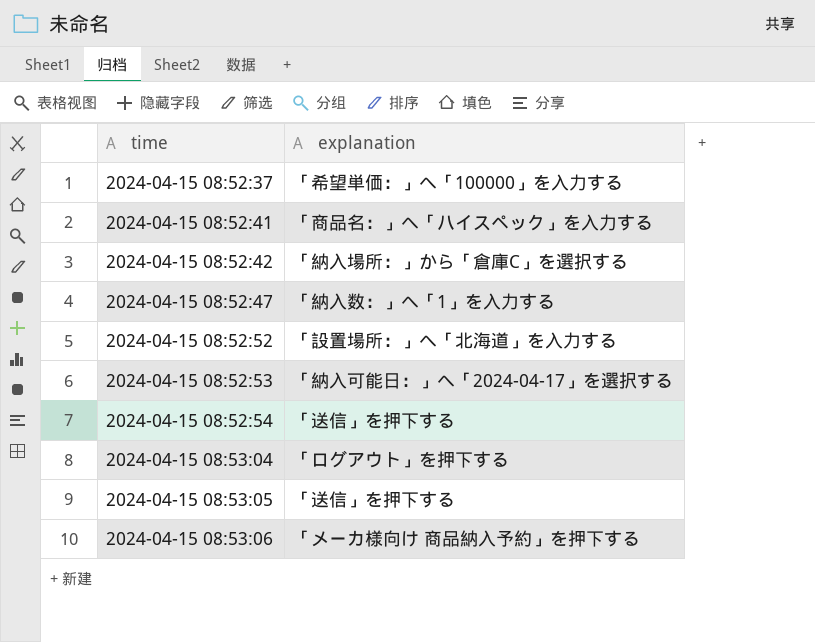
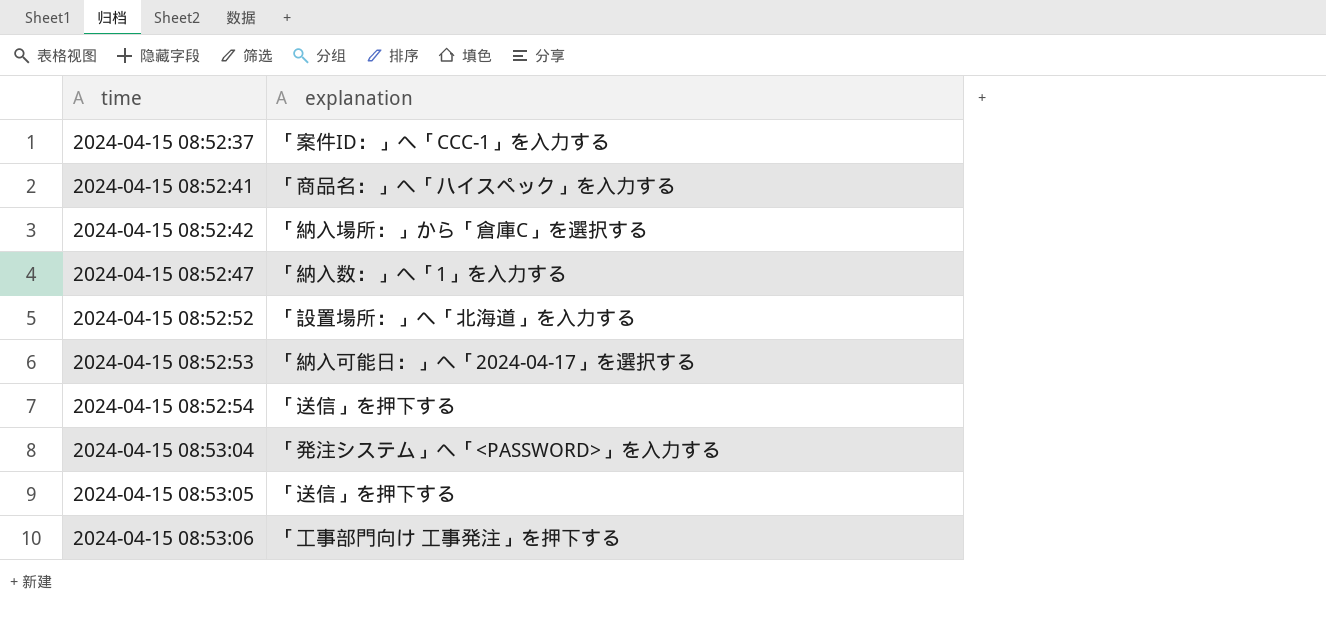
2024-04-15 08:52:37 | explanation: 「希望単価：」へ「100000」を入力する -> 「案件ID：」へ「CCC-1」を入力する
2024-04-15 08:53:04 | explanation: 「ログアウト」を押下する -> 「発注システム」へ「<PASSWORD>」を入力する
2024-04-15 08:53:06 | explanation: 「メーカ様向け 商品納入予約」を押下する -> 「工事部門向け 工事発注」を押下する

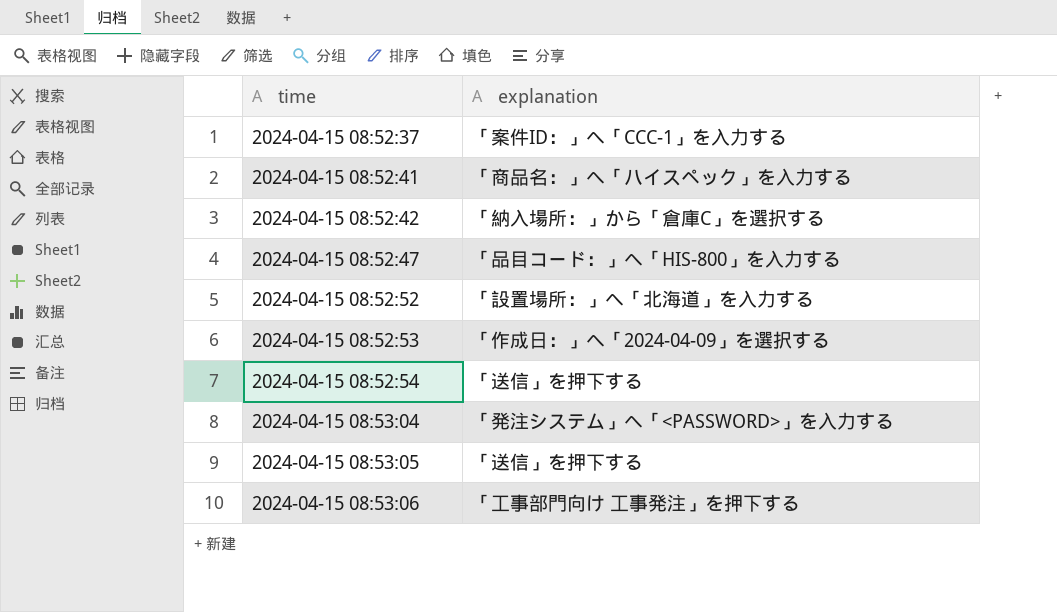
2024-04-15 08:52:47 | explanation: 「納入数：」へ「1」を入力する -> 「品目コード：」へ「HIS-800」を入力する
2024-04-15 08:52:53 | explanation: 「納入可能日：」へ「2024-04-17」を選択する -> 「作成日：」へ「2024-04-09」を選択する

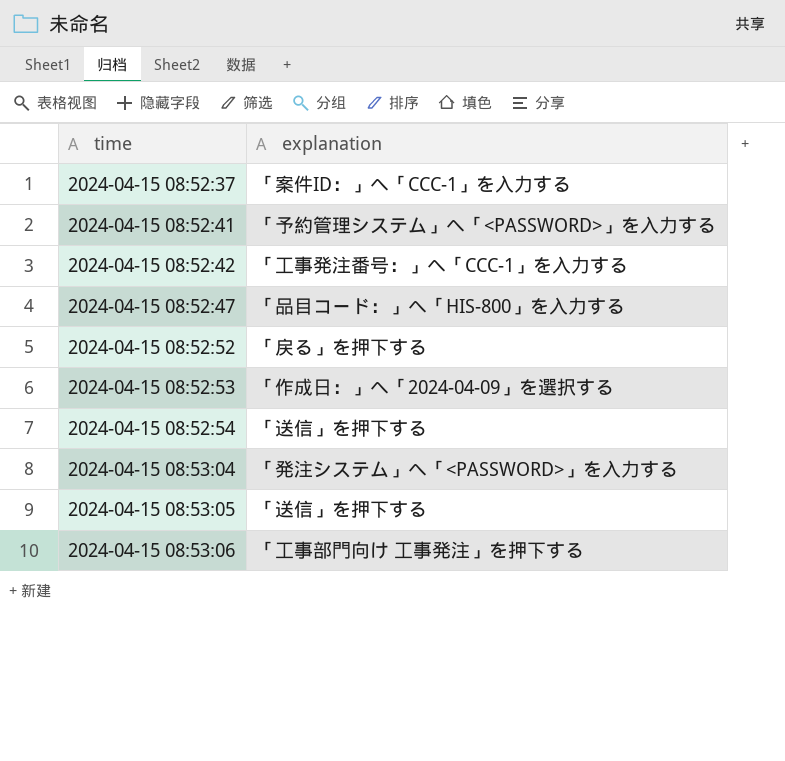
2024-04-15 08:52:41 | explanation: 「商品名：」へ「ハイスペック」を入力する -> 「予約管理システム」へ「<PASSWORD>」を入力する
2024-04-15 08:52:42 | explanation: 「納入場所：」から「倉庫C」を選択する -> 「工事発注番号：」へ「CCC-1」を入力する
2024-04-15 08:52:52 | explanation: 「設置場所：」へ「北海道」を入力する -> 「戻る」を押下する

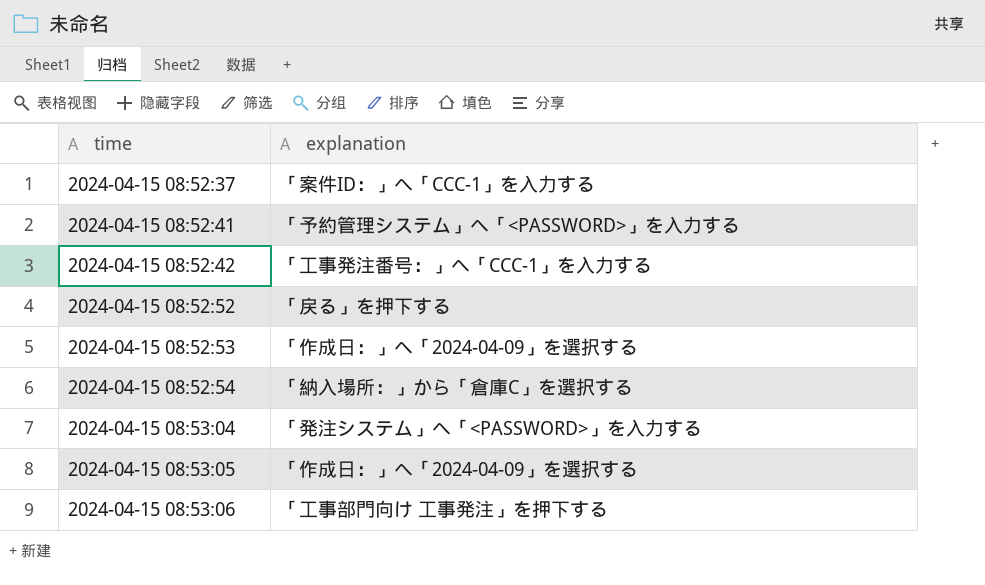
row 2024-04-15 08:52:47: 「品目コード：」へ「HIS-800」を入力する -> none
2024-04-15 08:52:54 | explanation: 「送信」を押下する -> 「納入場所：」から「倉庫C」を選択する
2024-04-15 08:53:05 | explanation: 「送信」を押下する -> 「作成日：」へ「2024-04-09」を選択する

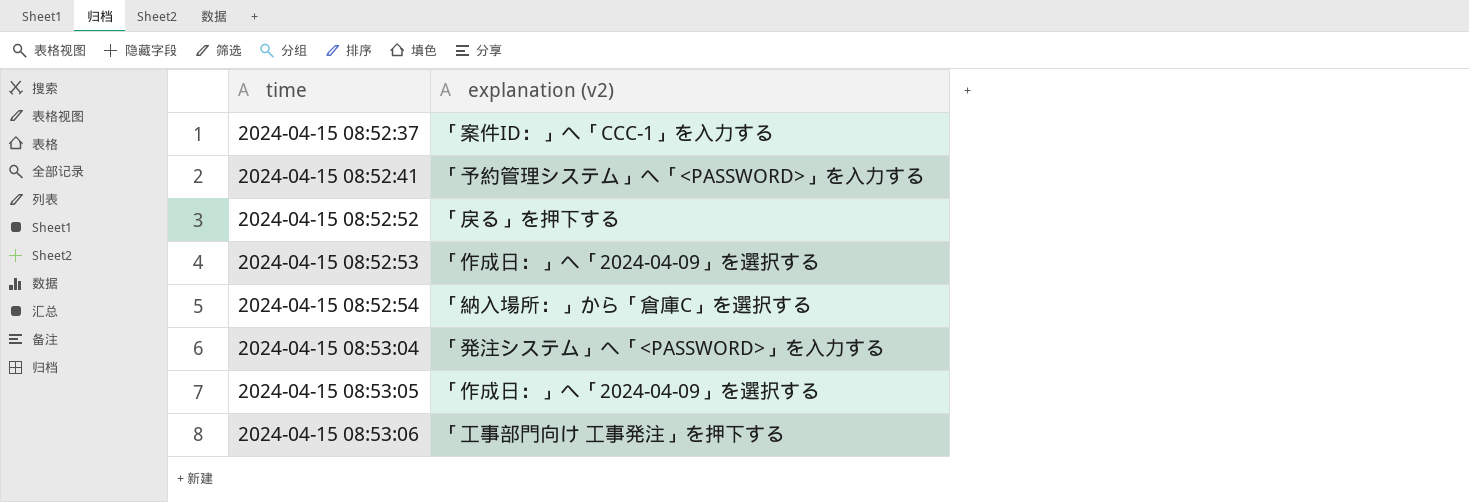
column name: explanation -> explanation (v2)
row 2024-04-15 08:52:42: 「工事発注番号：」へ「CCC-1」を入力する -> none

